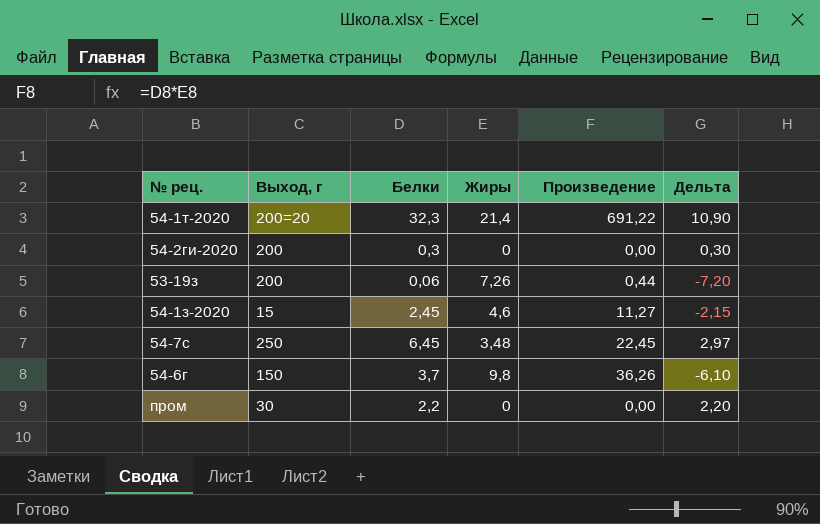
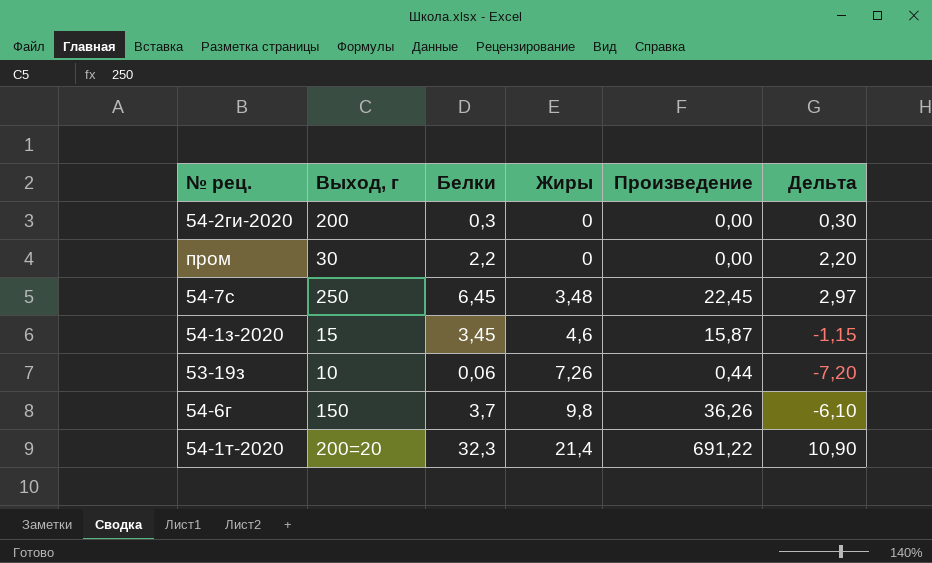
row order: none -> Жиры ascending
54-1з-2020 | Белки: 2,45 -> 3,45
54-1з-2020 | Произведение: 11,27 -> 15,87
54-1з-2020 | Дельта: -2,15 -> -1,15
53-19з | Выход, г: 200 -> 10

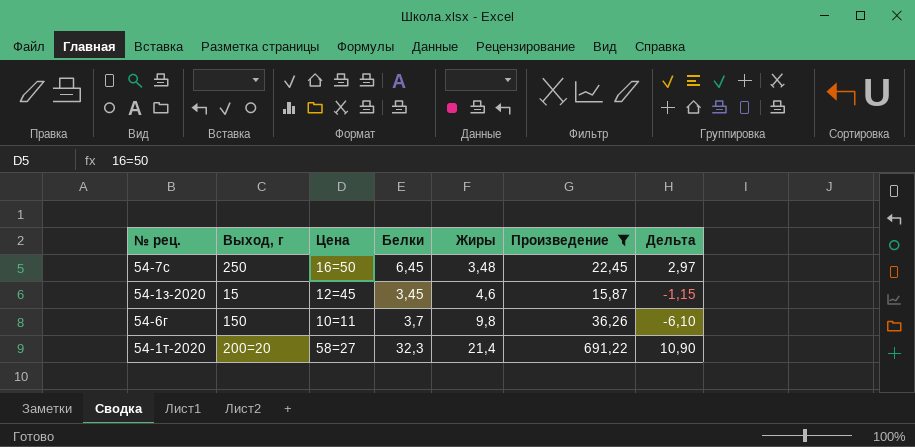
filter: none -> Произведение >= 15,87
column Цена | position: none -> 3

